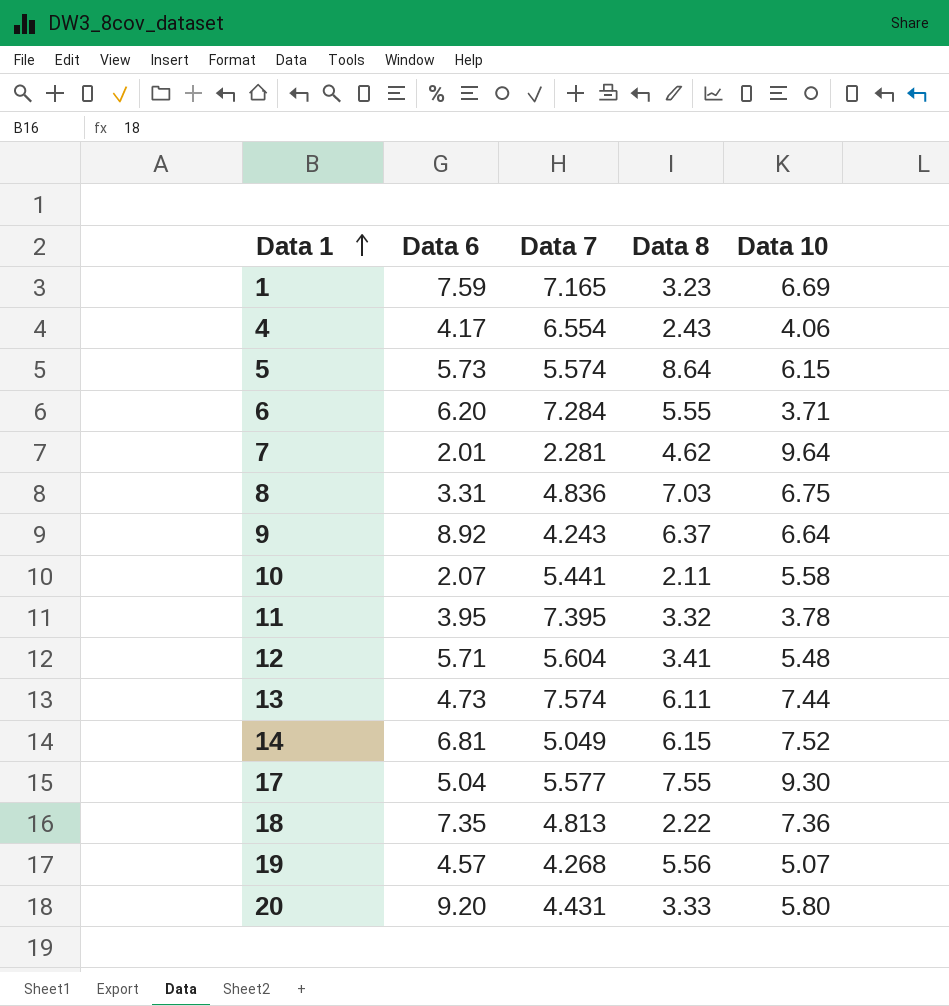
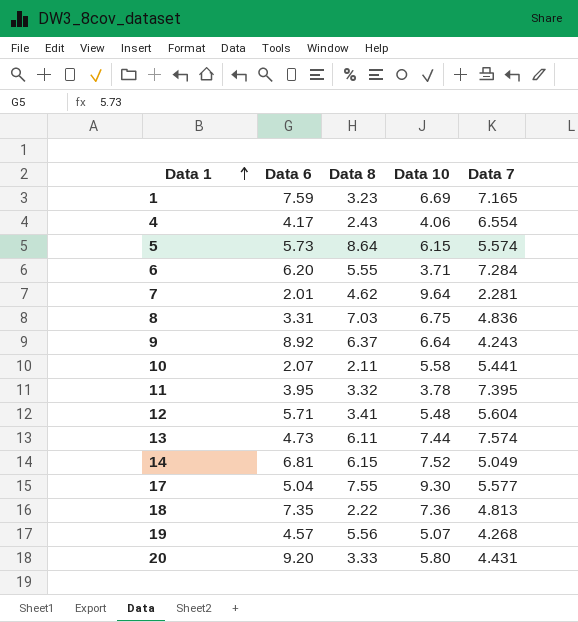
column Data 7 | position: 3 -> 5

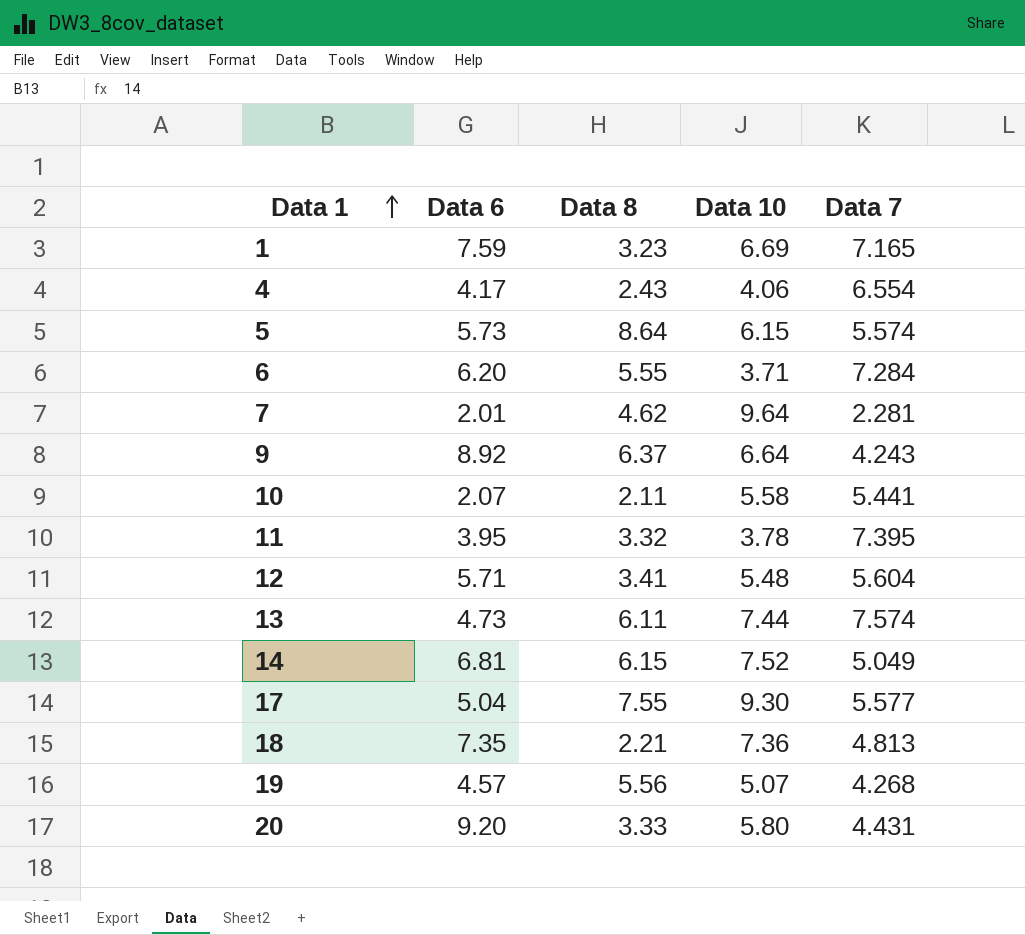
row 8: 3.31 | 7.03 | 6.75 | 4.836 -> none
18 | Data 8: 2.22 -> 2.21

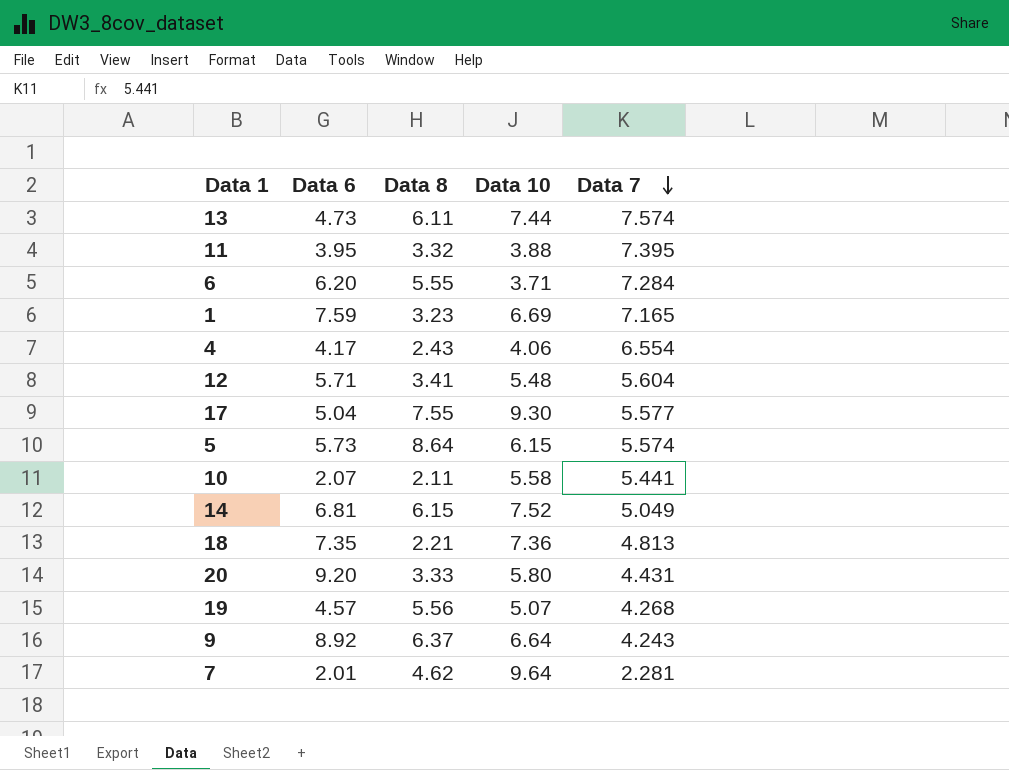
row order: Data 1 ascending -> Data 7 descending
11 | Data 10: 3.78 -> 3.88

